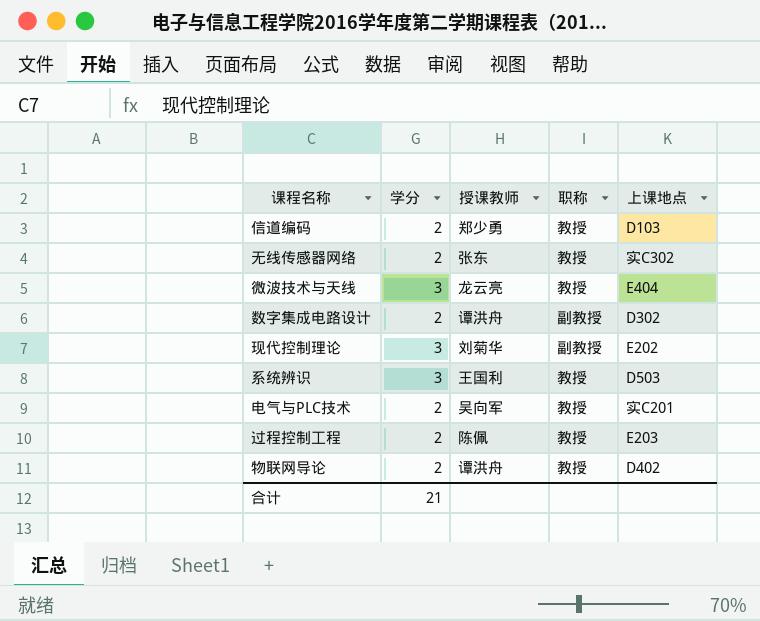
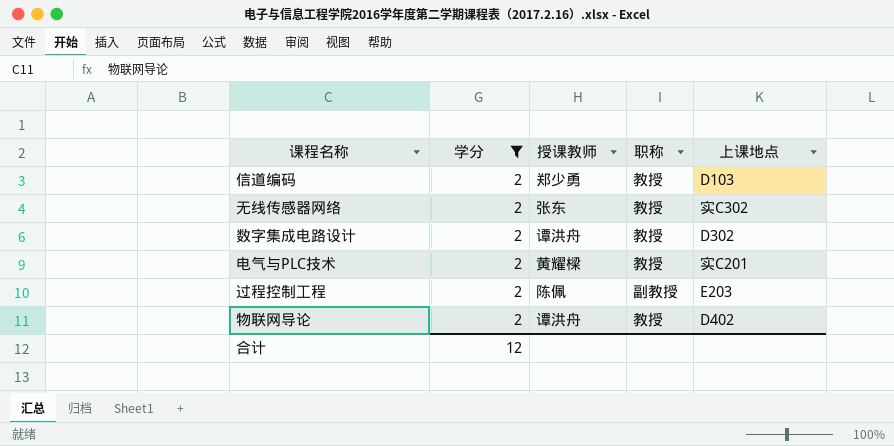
filter: none -> 学分 = 2
数字集成电路设计 | 职称: 副教授 -> 教授
电气与PLC技术 | 授课教师: 吴向军 -> 黄耀樑
过程控制工程 | 职称: 教授 -> 副教授
合计 | 学分: 21 -> 12

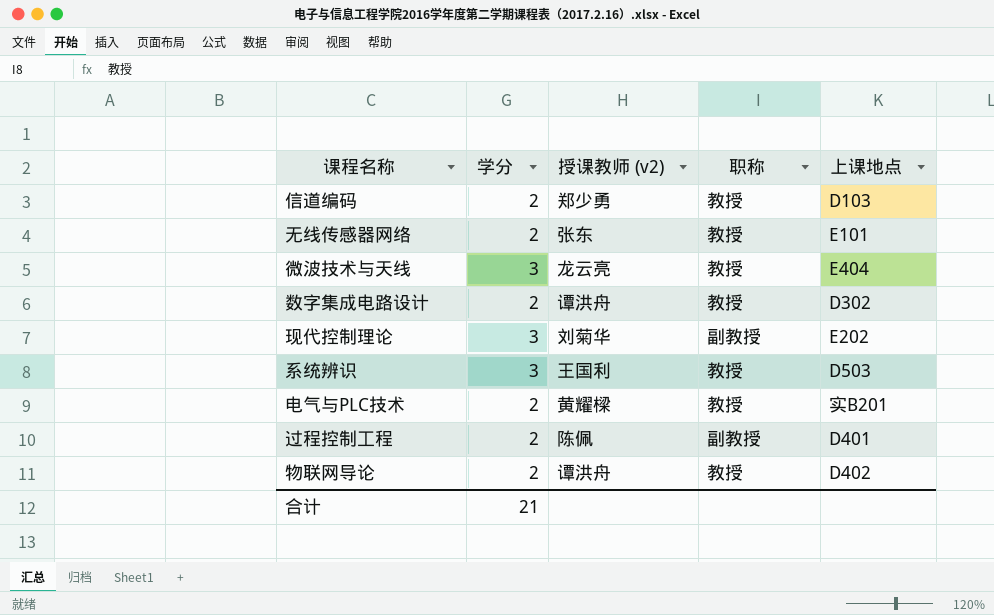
filter: 学分 = 2 -> none
column name: 授课教师 -> 授课教师 (v2)
无线传感器网络 | 上课地点: 实C302 -> E101
电气与PLC技术 | 上课地点: 实C201 -> 实B201
过程控制工程 | 上课地点: E203 -> D401
合计 | 学分: 12 -> 21

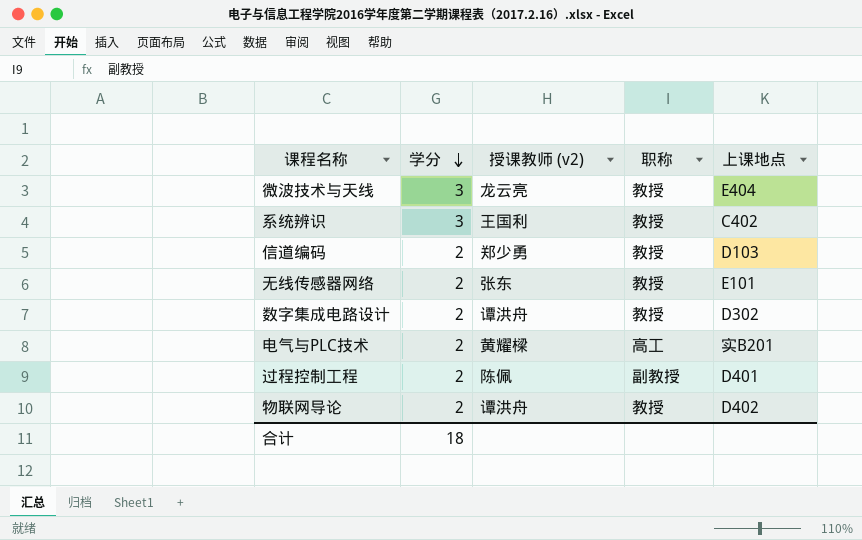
row order: none -> 学分 descending
row 现代控制理论: 3 | 刘菊华 | 副教授 | E202 -> none
系统辨识 | 上课地点: D503 -> C402
电气与PLC技术 | 职称: 教授 -> 高工
合计 | 学分: 21 -> 18

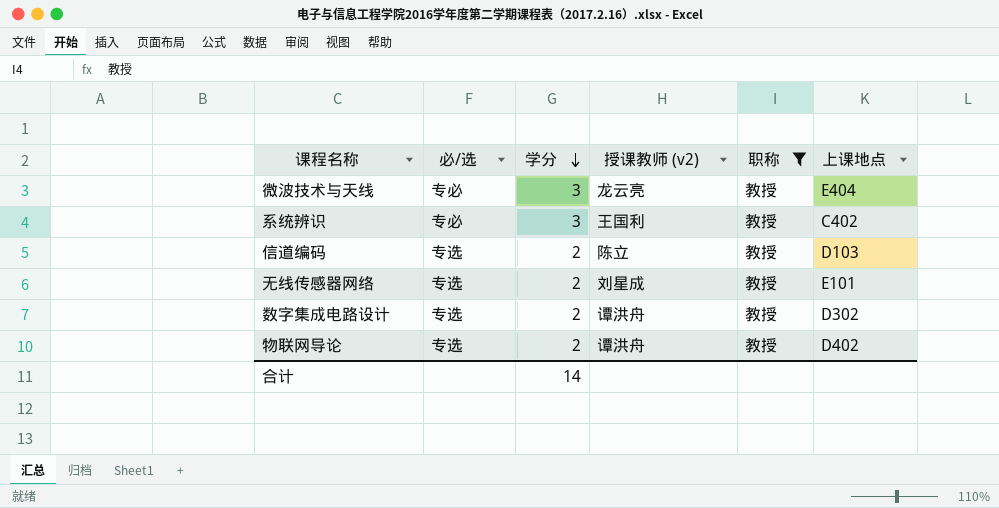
filter: none -> 职称 = 教授
column 必/选 | position: none -> 2
信道编码 | 授课教师 (v2): 郑少勇 -> 陈立
无线传感器网络 | 授课教师 (v2): 张东 -> 刘星成
合计 | 学分: 18 -> 14

